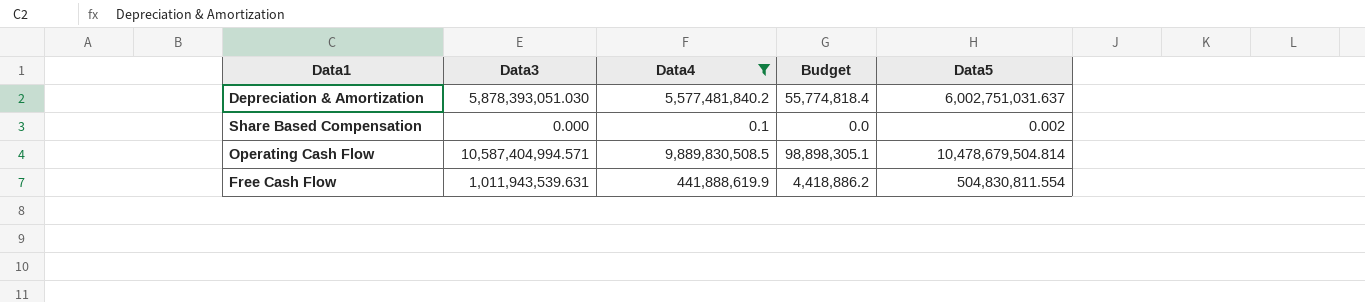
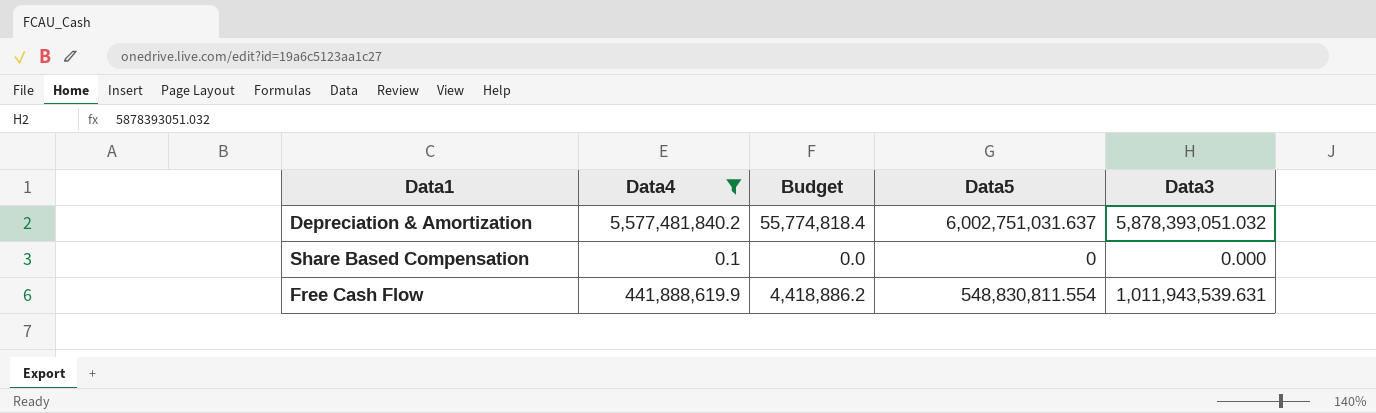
column Data3 | position: 2 -> 5
row Operating Cash Flow: 10,587,404,994.571 | 9,889,830,508.5 | 98,898,305.1 | 10,478,679,504.814 -> none
Depreciation & Amortization | Data3: 5,878,393,051.030 -> 5,878,393,051.032
Share Based Compensation | Data5: 0.002 -> 0
Free Cash Flow | Data5: 504,830,811.554 -> 548,830,811.554

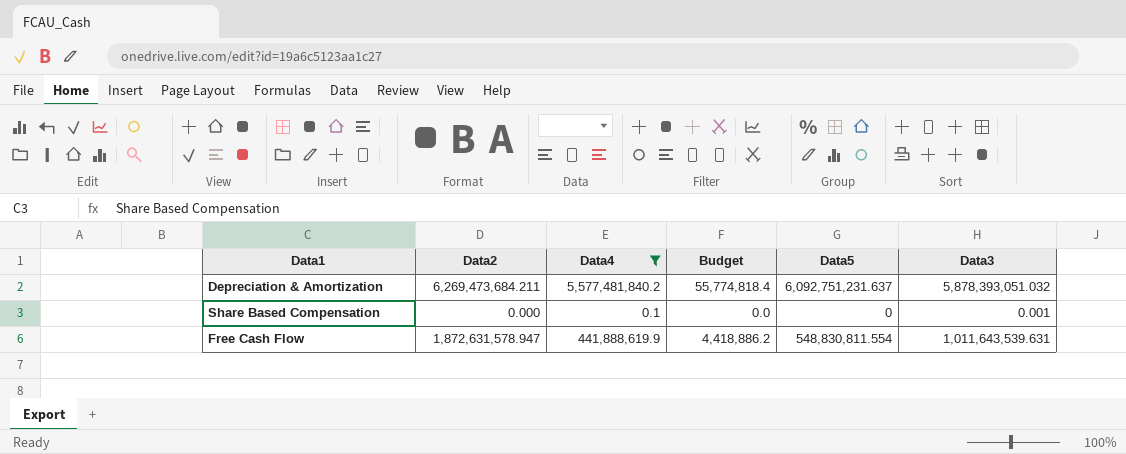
column Data2 | position: none -> 2
Depreciation & Amortization | Data5: 6,002,751,031.637 -> 6,092,751,231.637
Share Based Compensation | Data3: 0.000 -> 0.001
Free Cash Flow | Data3: 1,011,943,539.631 -> 1,011,643,539.631

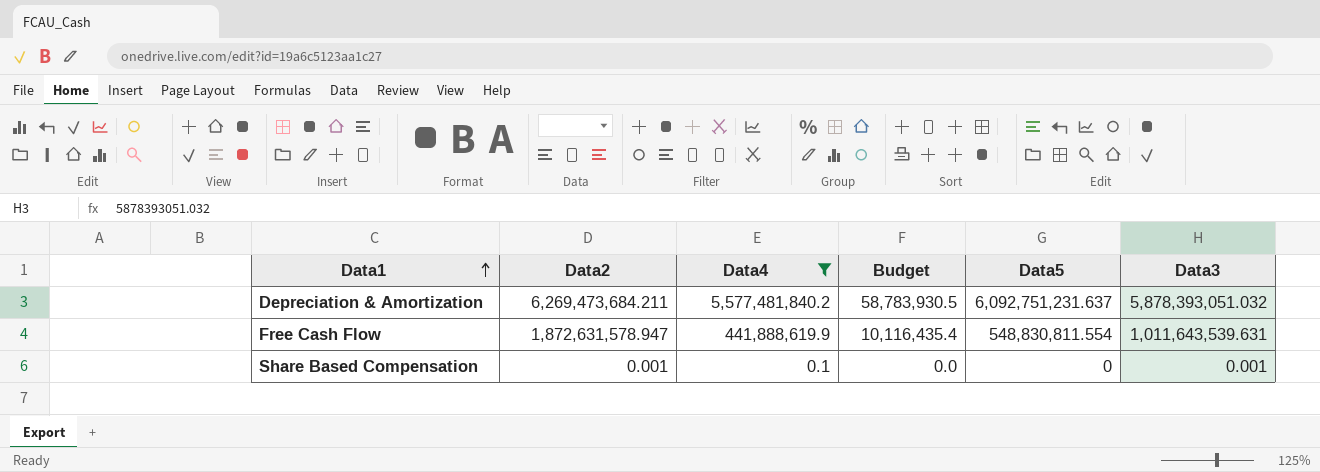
row order: none -> Data1 ascending
column Budget | formula: [Data4] * 0.01 -> [Data3] * 0.01
Share Based Compensation | Data2: 0.000 -> 0.001

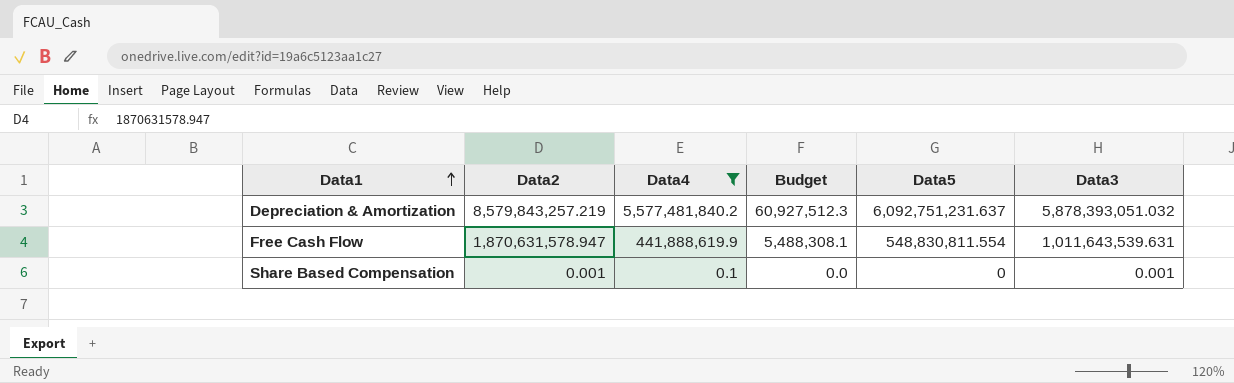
column Budget | formula: [Data3] * 0.01 -> [Data5] * 0.01
Depreciation & Amortization | Data2: 6,269,473,684.211 -> 8,579,843,257.219
Free Cash Flow | Data2: 1,872,631,578.947 -> 1,870,631,578.947

